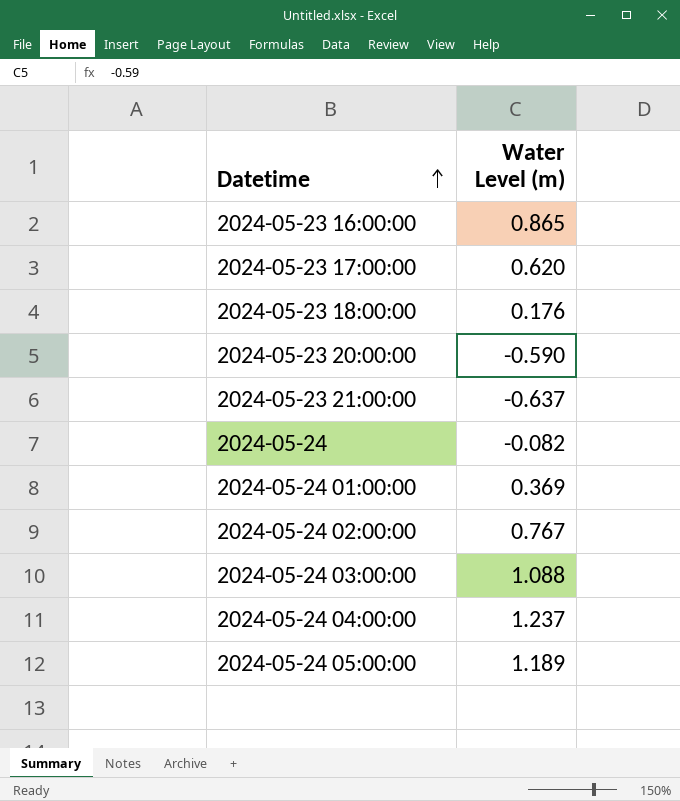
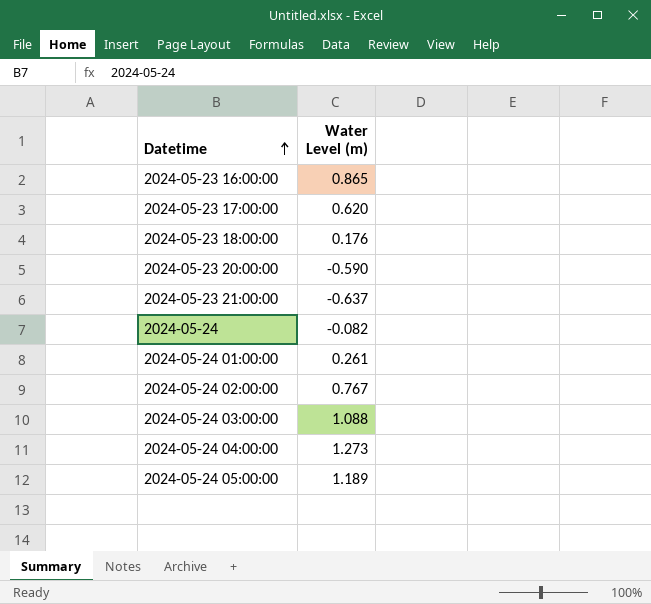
2024-05-24 01:00:00 | Water Level (m): 0.369 -> 0.261
2024-05-24 04:00:00 | Water Level (m): 1.237 -> 1.273

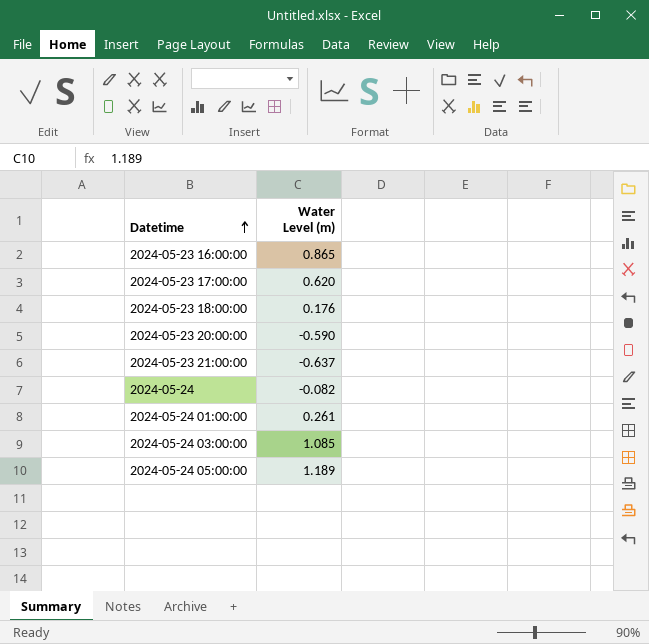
row 2024-05-24 02:00:00: 0.767 -> none
row 2024-05-24 04:00:00: 1.273 -> none
2024-05-24 03:00:00 | Water Level (m): 1.088 -> 1.085

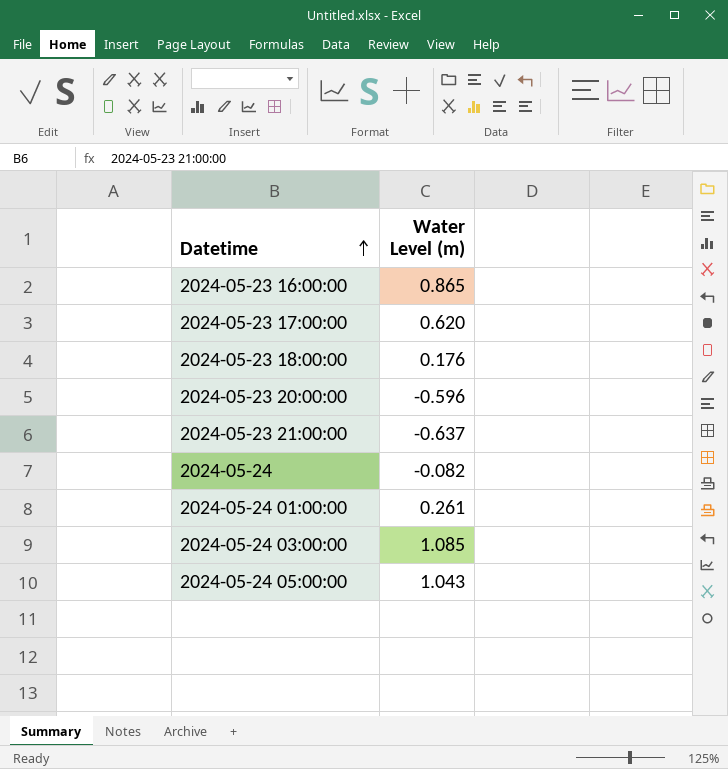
2024-05-23 20:00:00 | Water Level (m): -0.590 -> -0.596
2024-05-24 05:00:00 | Water Level (m): 1.189 -> 1.043

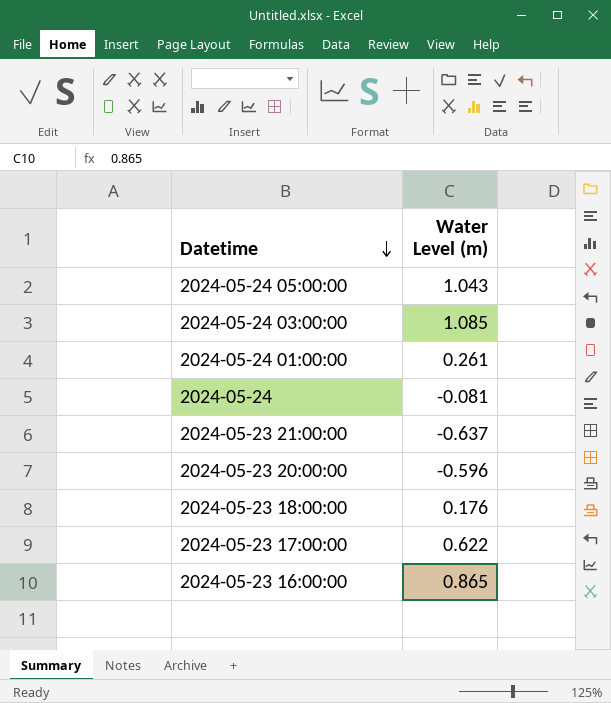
row order: Datetime ascending -> Datetime descending
2024-05-24 | Water Level (m): -0.082 -> -0.081
2024-05-23 17:00:00 | Water Level (m): 0.620 -> 0.622

